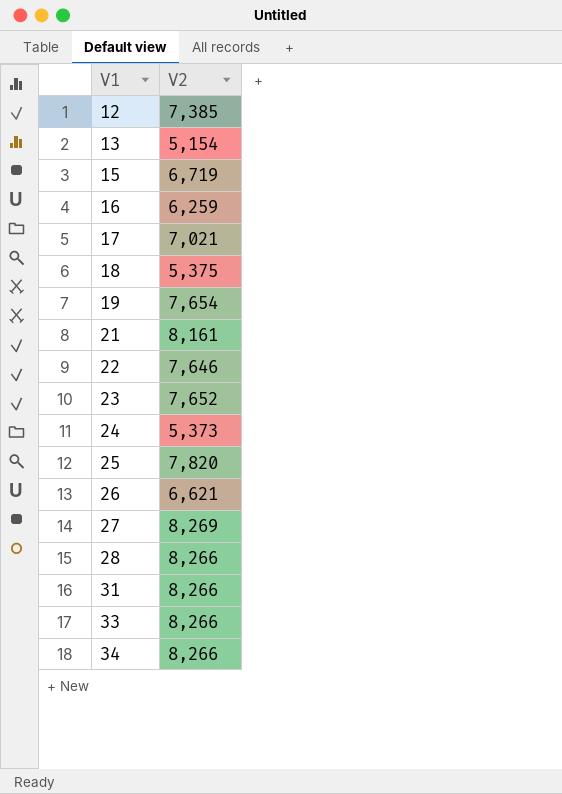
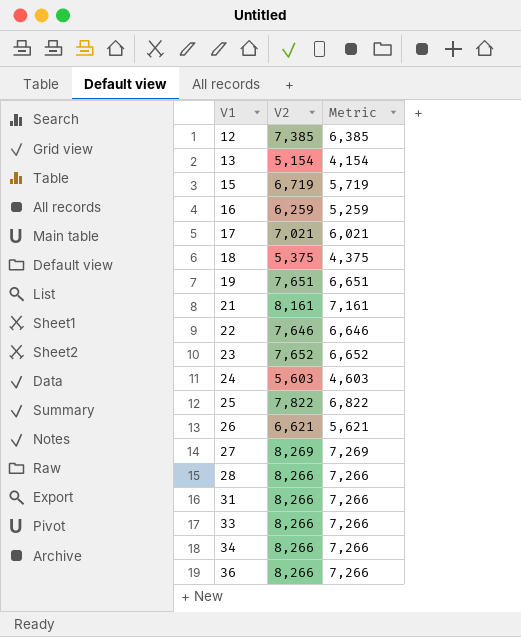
column Metric | formula: none -> [V2] - 1000
19 | V2: 7,654 -> 7,651
24 | V2: 5,373 -> 5,603
25 | V2: 7,820 -> 7,822
row 36: none -> 8,266 | 7,266

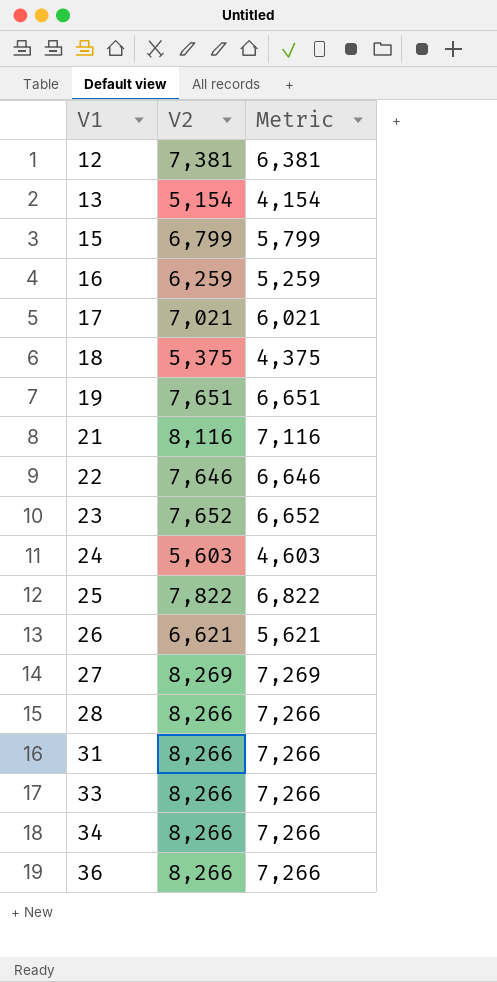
12 | V2: 7,385 -> 7,381
12 | Metric: 6,385 -> 6,381
15 | V2: 6,719 -> 6,799
15 | Metric: 5,719 -> 5,799
21 | V2: 8,161 -> 8,116
21 | Metric: 7,161 -> 7,116

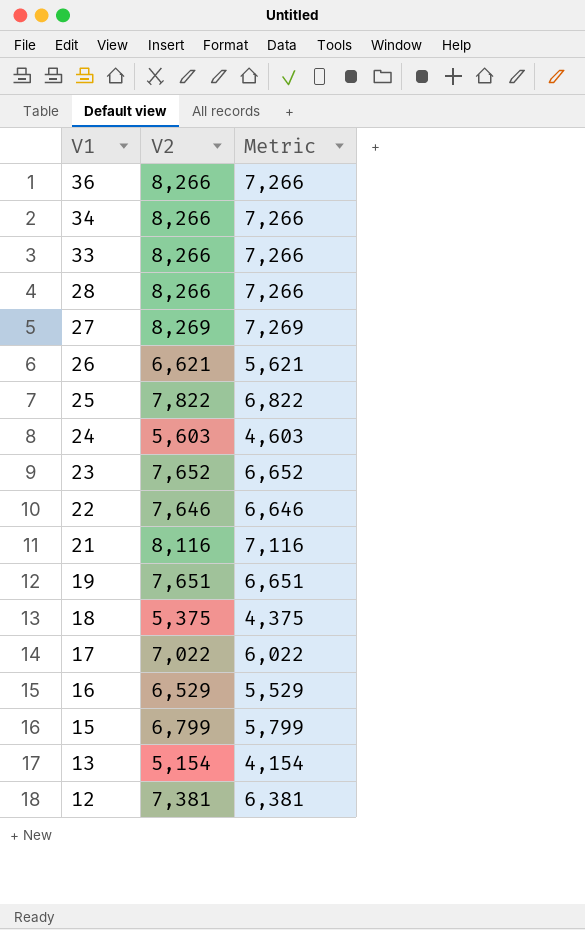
row order: V1 ascending -> V1 descending
row 31: 8,266 | 7,266 -> none
17 | V2: 7,021 -> 7,022
17 | Metric: 6,021 -> 6,022
16 | V2: 6,259 -> 6,529
16 | Metric: 5,259 -> 5,529

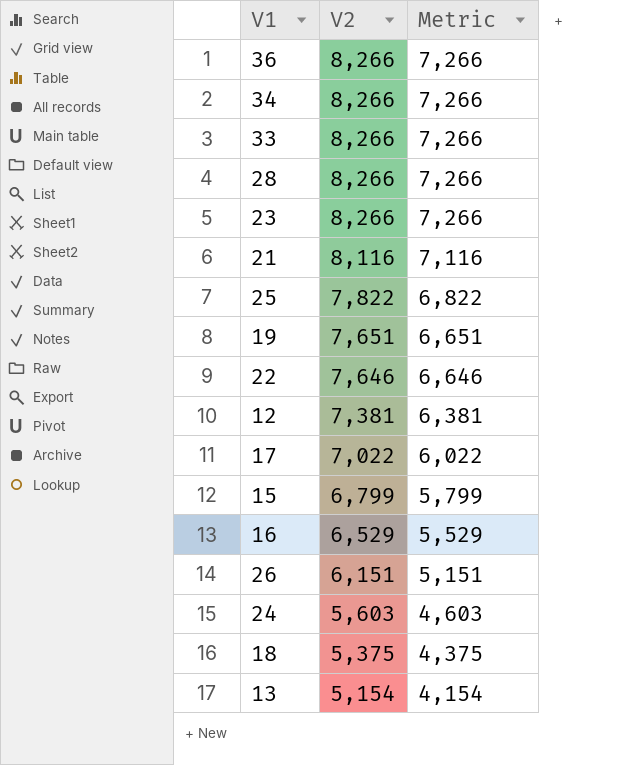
row order: V1 descending -> V2 descending
row 27: 8,269 | 7,269 -> none
23 | V2: 7,652 -> 8,266
23 | Metric: 6,652 -> 7,266
26 | V2: 6,621 -> 6,151
26 | Metric: 5,621 -> 5,151

